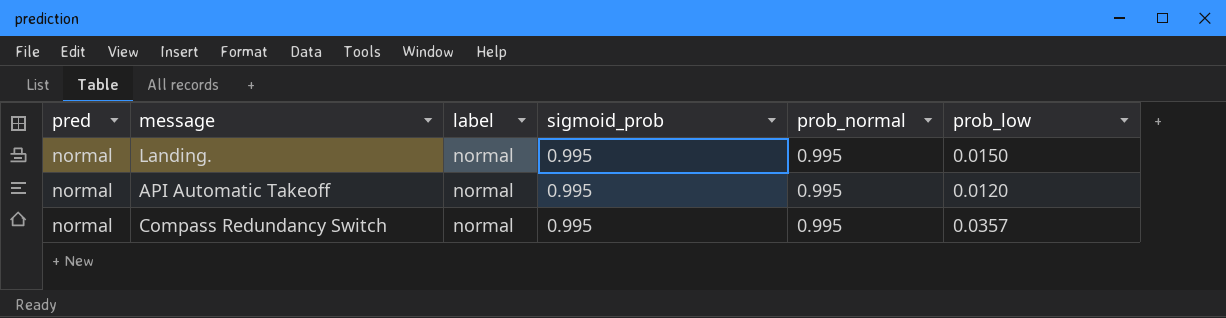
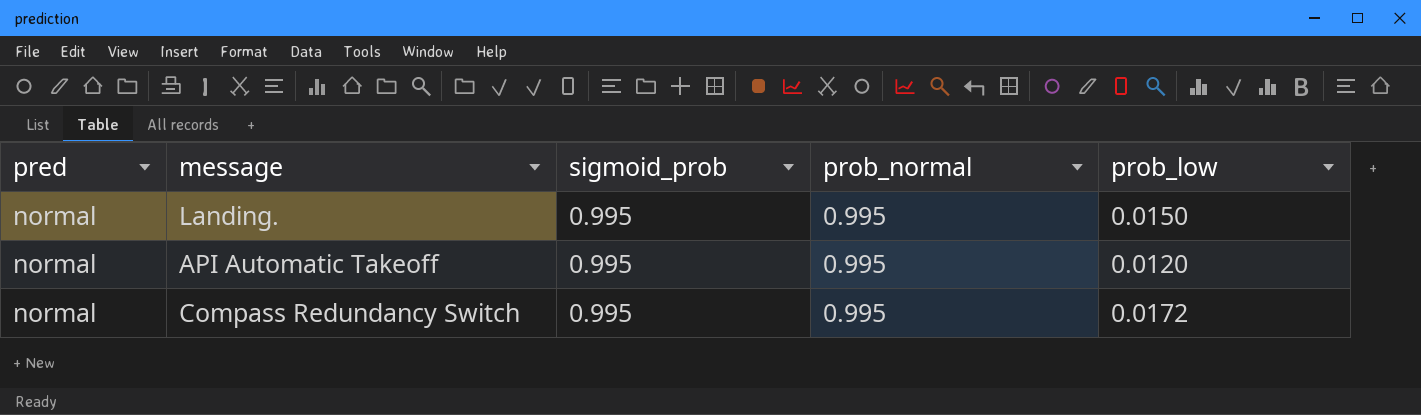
column label | position: 3 -> none
Compass Redundancy Switch | prob_low: 0.0357 -> 0.0172

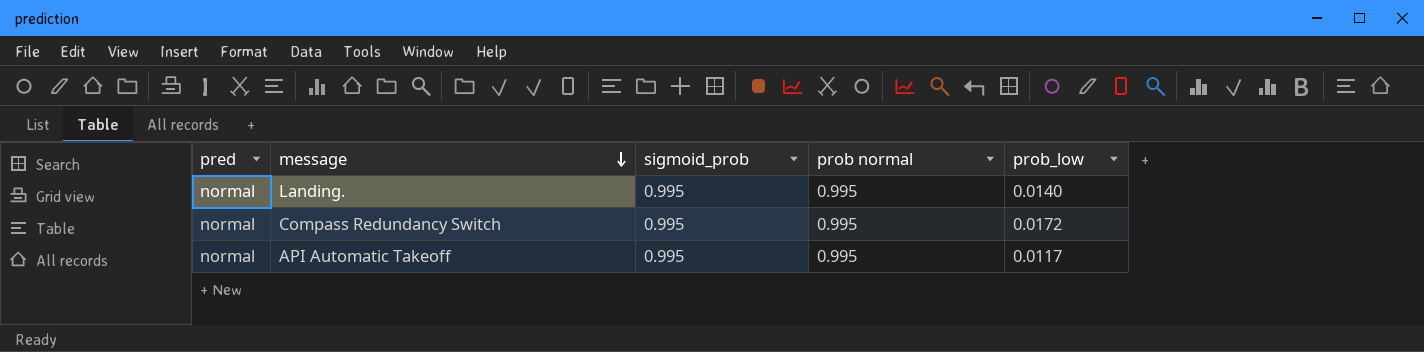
row order: none -> message descending
column name: prob_normal -> prob normal
Landing. | prob_low: 0.0150 -> 0.0140
API Automatic Takeoff | prob_low: 0.0120 -> 0.0117

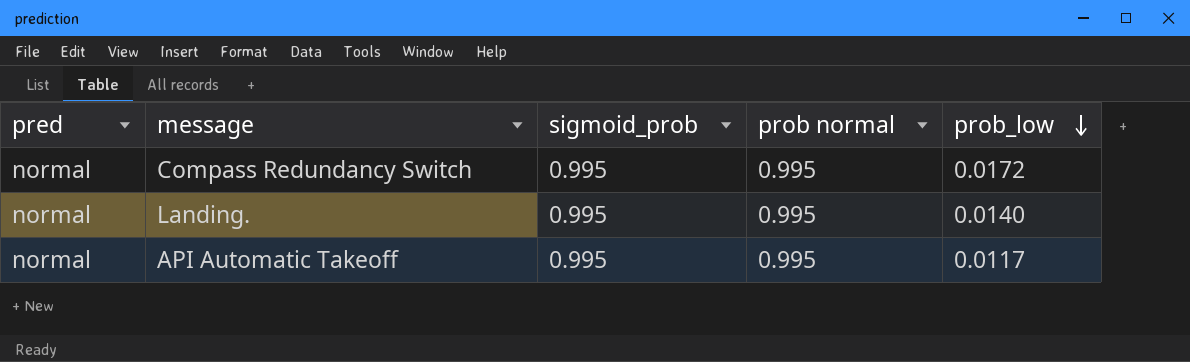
row order: message descending -> prob_low descending

